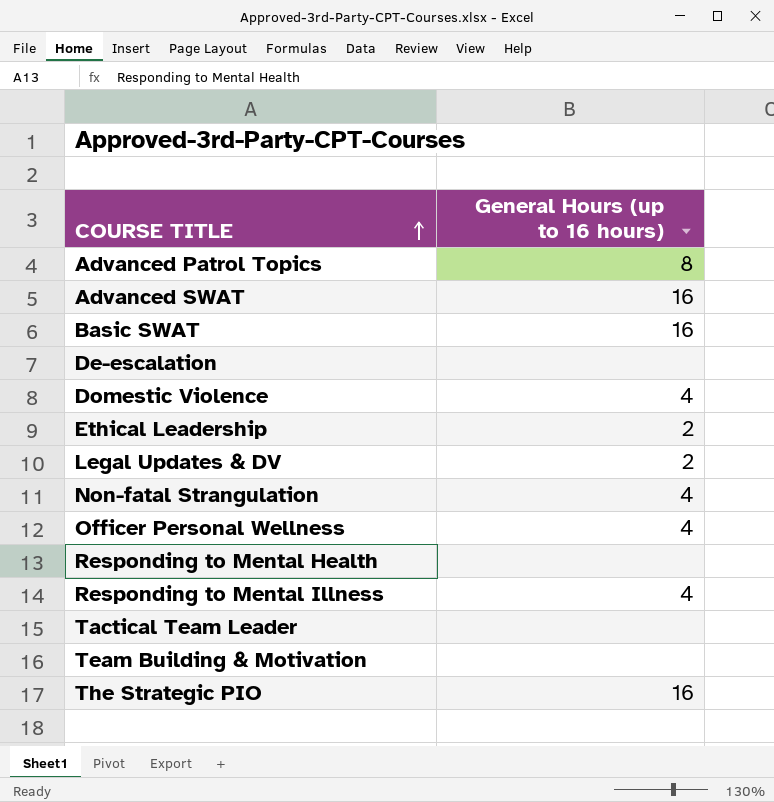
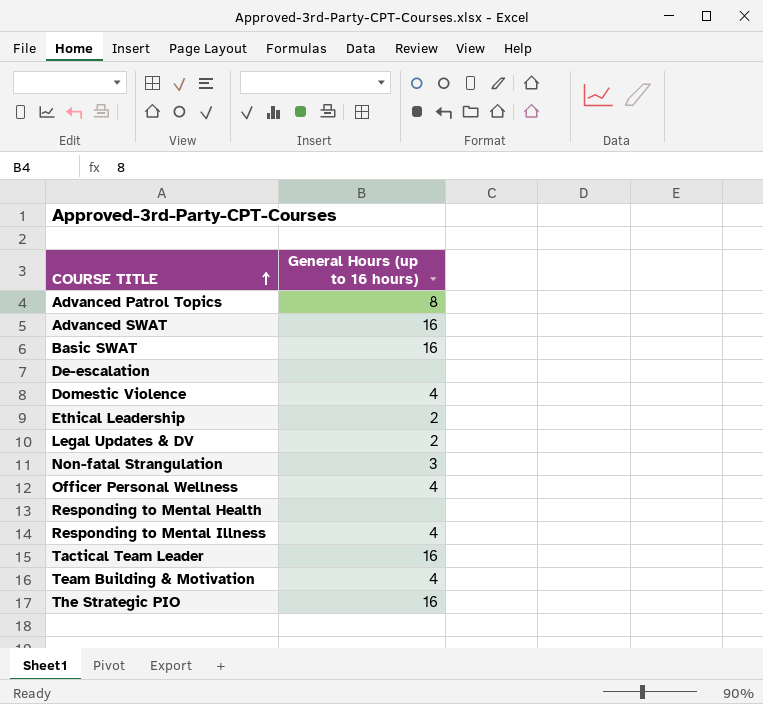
Non-fatal Strangulation | General Hours (up to 16 hours): 4 -> 3
Tactical Team Leader | General Hours (up to 16 hours): none -> 16
Team Building & Motivation | General Hours (up to 16 hours): none -> 4

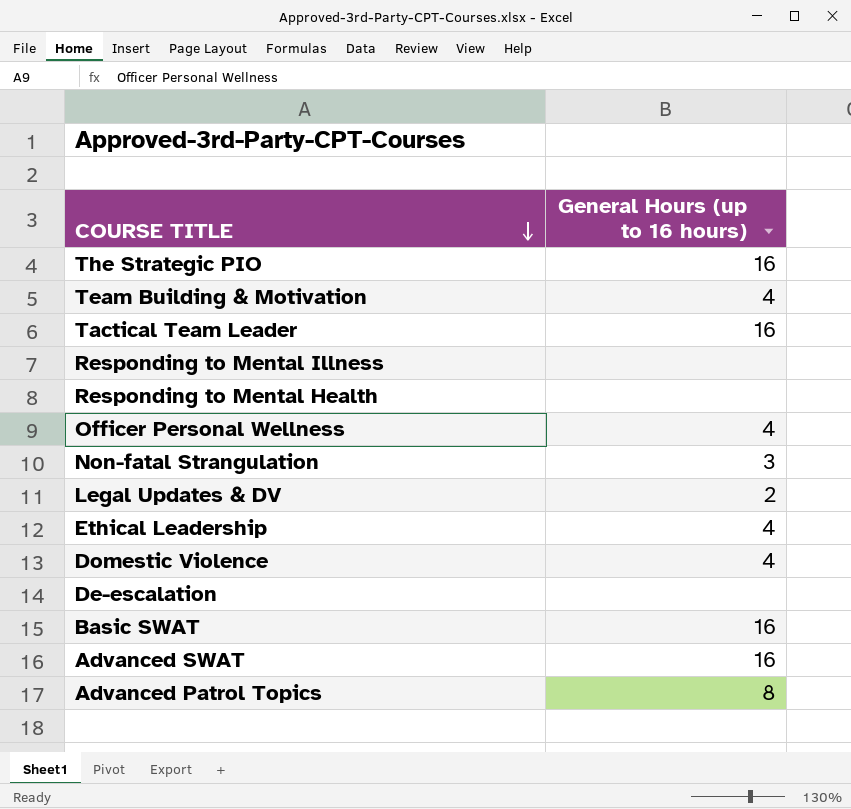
row order: COURSE TITLE ascending -> COURSE TITLE descending
Responding to Mental Illness | General Hours (up to 16 hours): 4 -> none
Ethical Leadership | General Hours (up to 16 hours): 2 -> 4

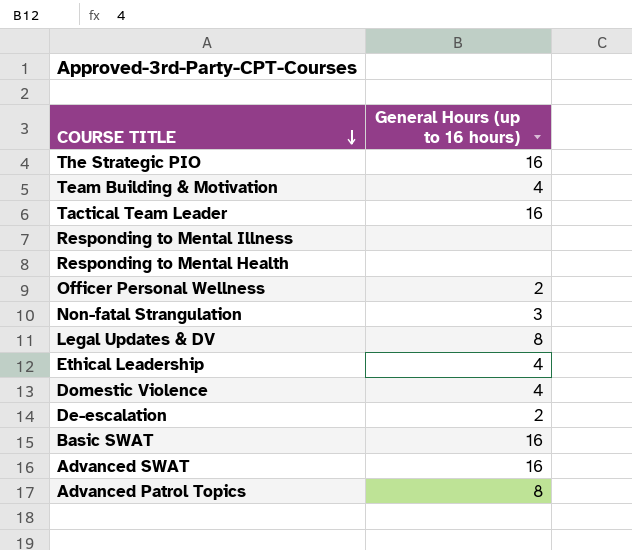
Officer Personal Wellness | General Hours (up to 16 hours): 4 -> 2
Legal Updates & DV | General Hours (up to 16 hours): 2 -> 8
De-escalation | General Hours (up to 16 hours): none -> 2

